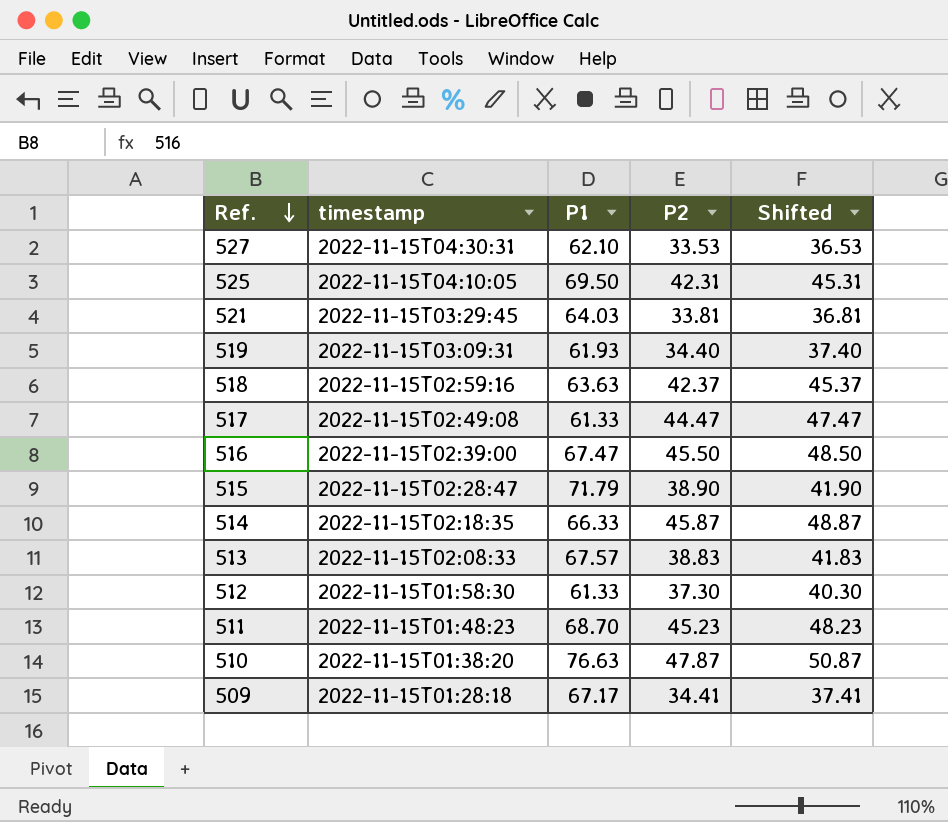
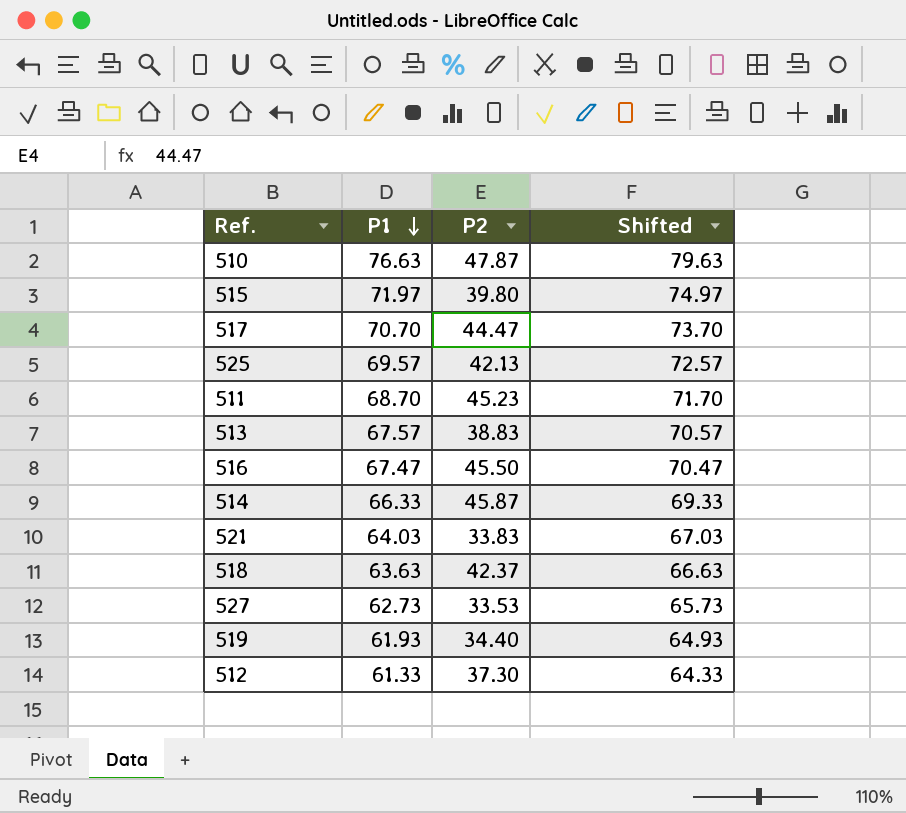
row order: Ref. descending -> P1 descending
column timestamp | position: 2 -> none
column Shifted | formula: [P2] + 3 -> [P1] + 3
row 509: 2022-11-15T01:28:18 | 67.17 | 34.41 | 37.41 -> none
515 | P1: 71.79 -> 71.97
515 | P2: 38.90 -> 39.80
517 | P1: 61.33 -> 70.70
525 | P1: 69.50 -> 69.57
525 | P2: 42.31 -> 42.13
521 | P2: 33.81 -> 33.83
527 | P1: 62.10 -> 62.73

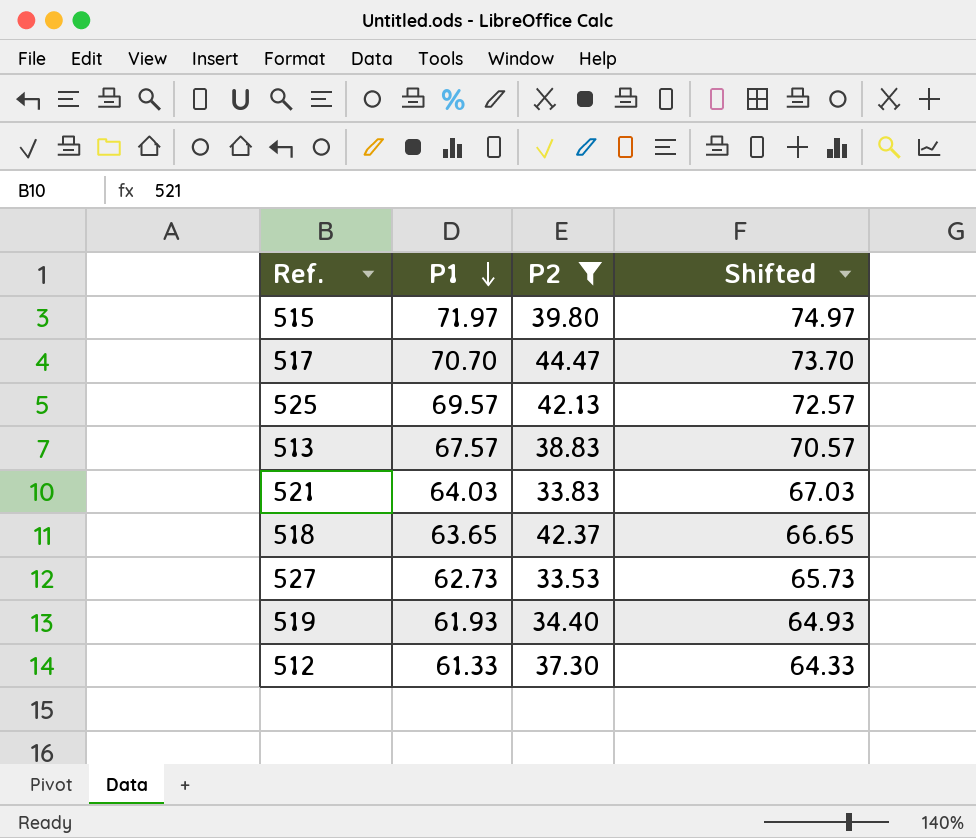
filter: none -> P2 <= 44.47
518 | P1: 63.63 -> 63.65
518 | Shifted: 66.63 -> 66.65

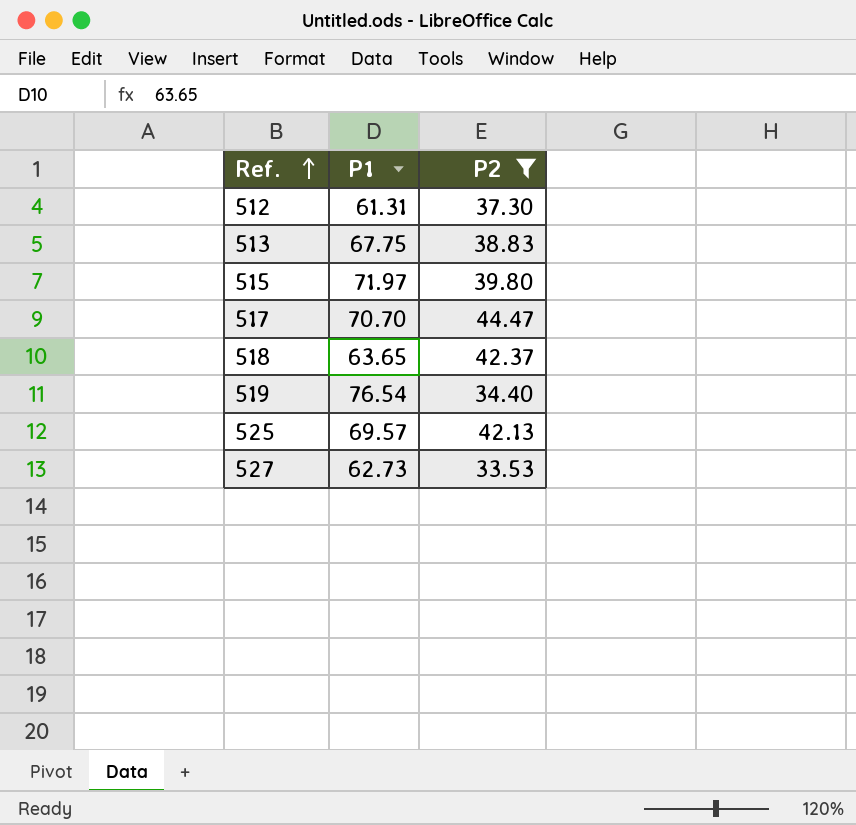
row order: P1 descending -> Ref. ascending
column Shifted | formula: [P1] + 3 -> none
row 521: 64.03 | 33.83 | 67.03 -> none
512 | P1: 61.33 -> 61.31
513 | P1: 67.57 -> 67.75
519 | P1: 61.93 -> 76.54

